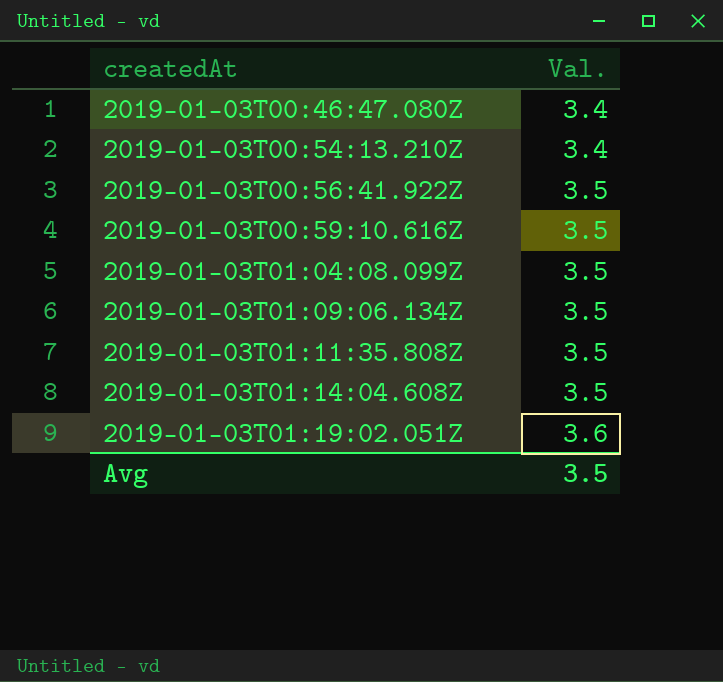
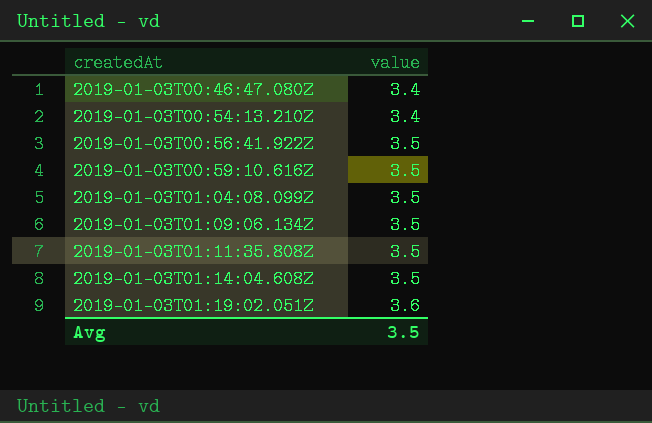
column name: Val. -> value

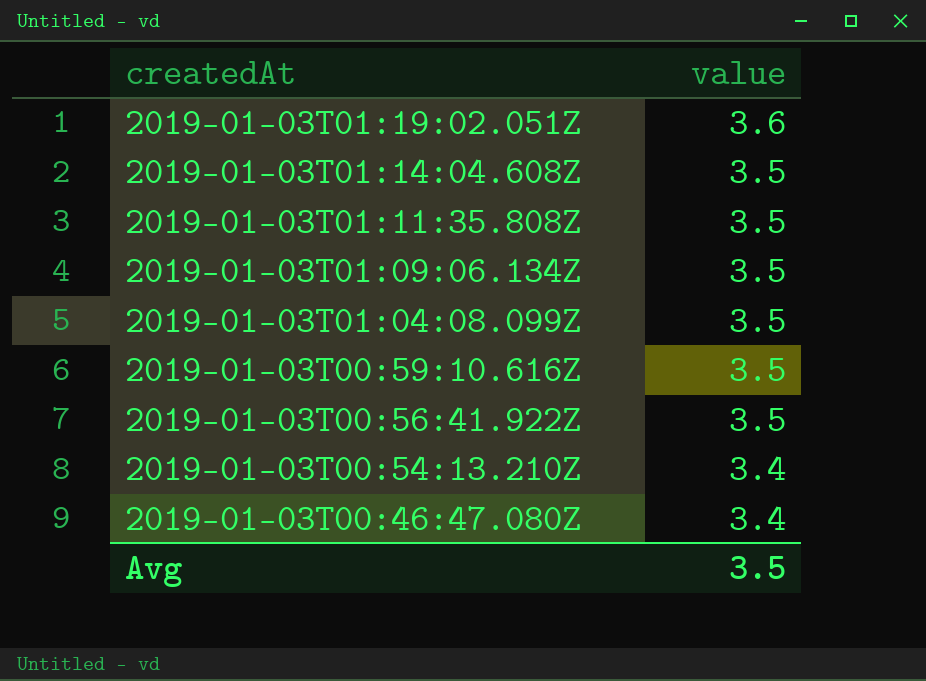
row order: createdAt ascending -> createdAt descending

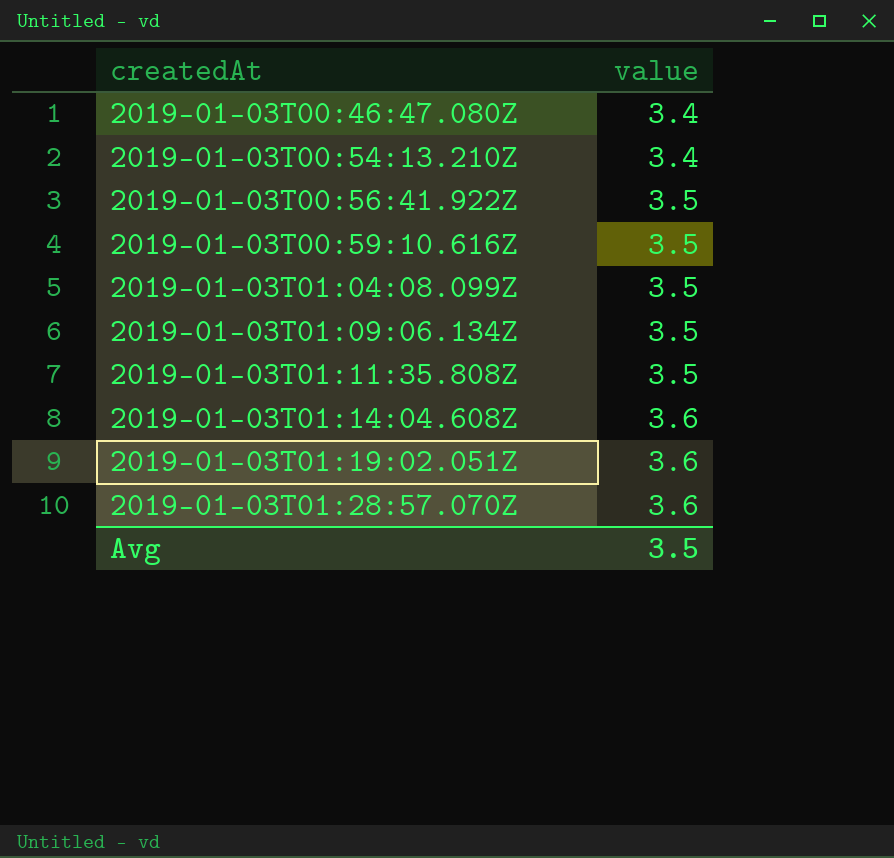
row order: createdAt descending -> createdAt ascending
2019-01-03T01:14:04.608Z | value: 3.5 -> 3.6
row 2019-01-03T01:28:57.070Z: none -> 3.6

